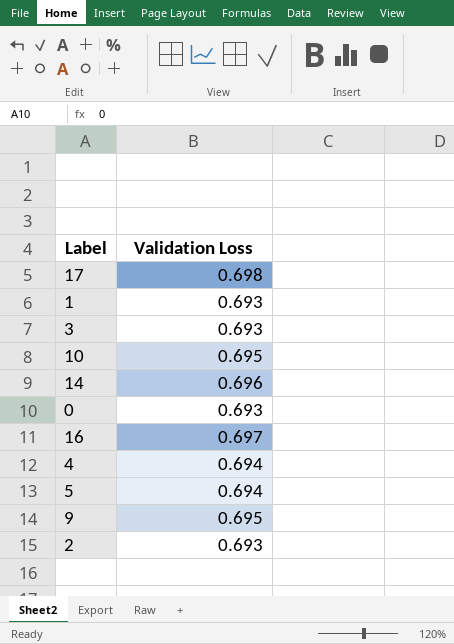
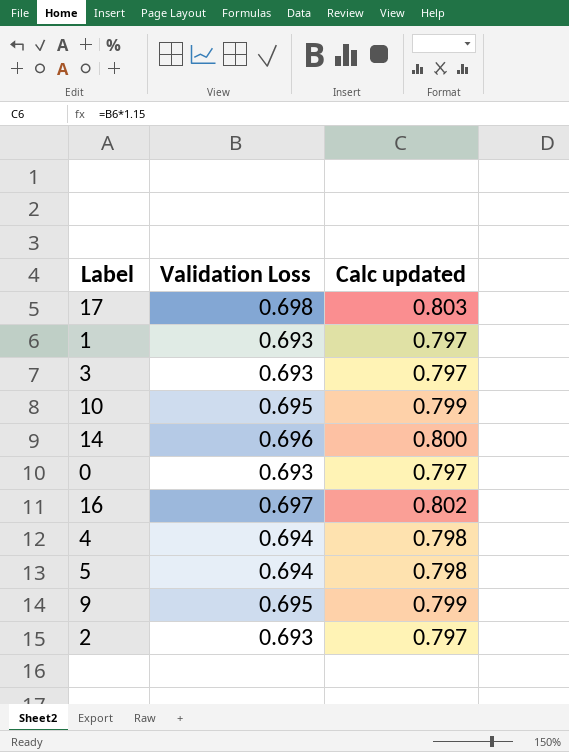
column Calc updated | formula: none -> [Validation Loss] * 1.15

